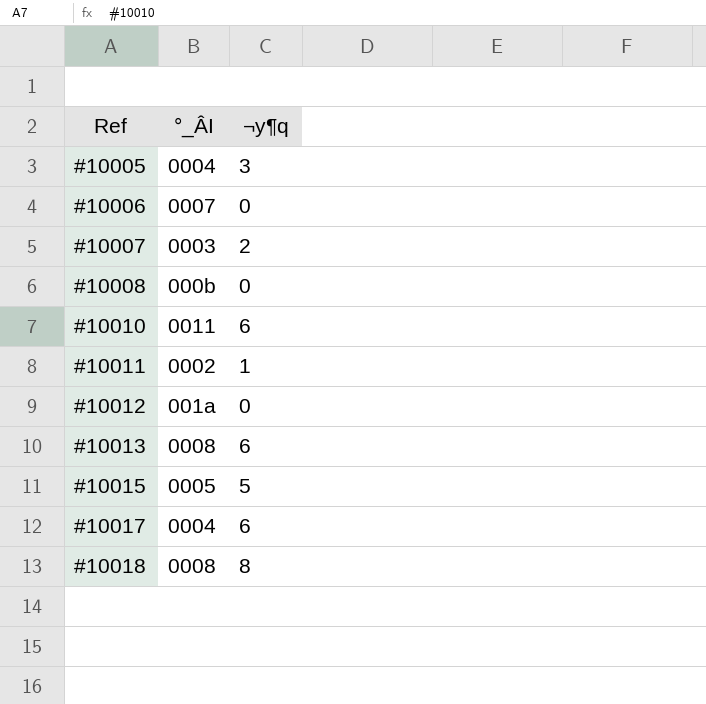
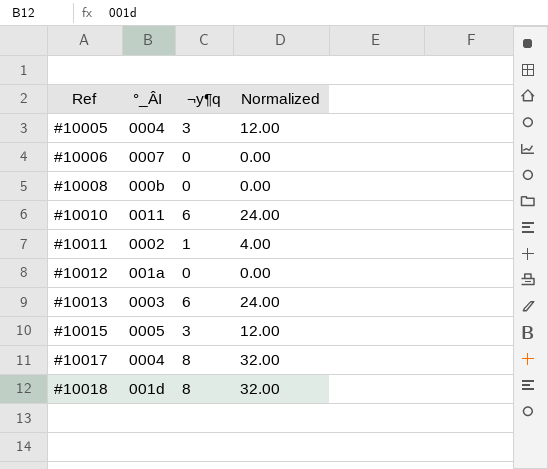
column Normalized | formula: none -> [¬y¶q] * 4
row #10007: 0003 | 2 -> none
#10013 | °_ÂI: 0008 -> 0003
#10015 | ¬y¶q: 5 -> 3
#10017 | ¬y¶q: 6 -> 8
#10018 | °_ÂI: 0008 -> 001d

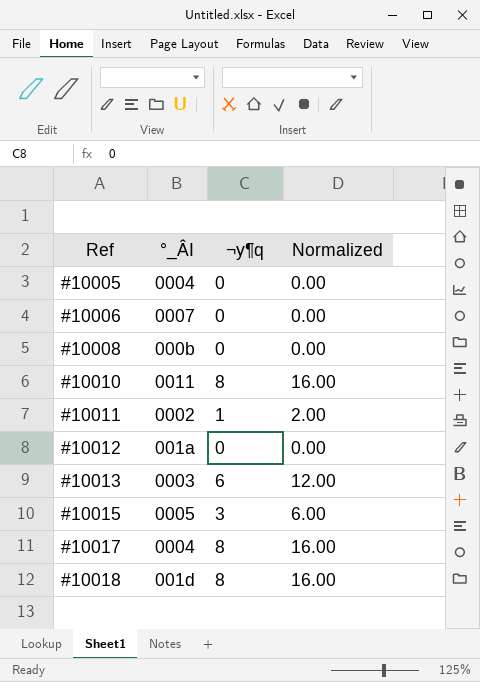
column Normalized | formula: [¬y¶q] * 4 -> [¬y¶q] * 2
#10005 | ¬y¶q: 3 -> 0
#10010 | ¬y¶q: 6 -> 8

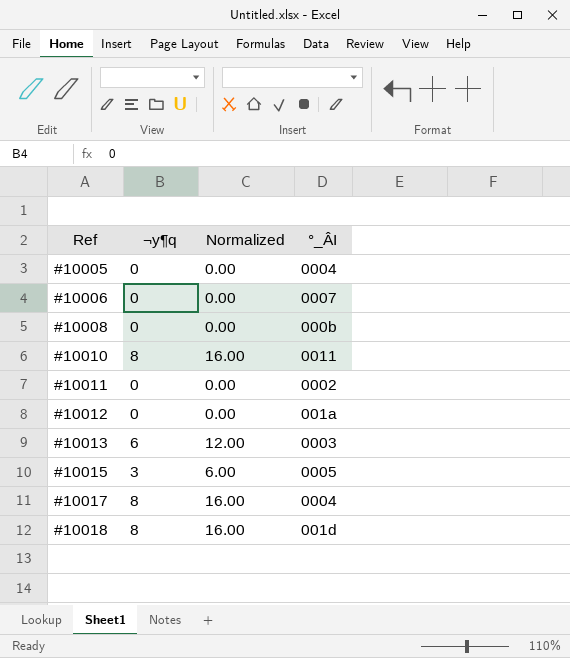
column °_ÂI | position: 2 -> 4
#10011 | ¬y¶q: 1 -> 0
#10011 | Normalized: 2.00 -> 0.00

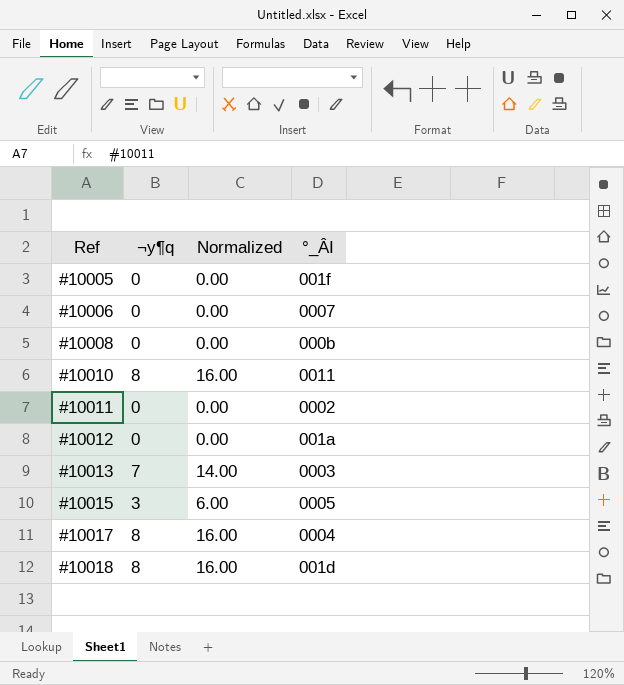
#10005 | °_ÂI: 0004 -> 001f
#10013 | ¬y¶q: 6 -> 7
#10013 | Normalized: 12.00 -> 14.00

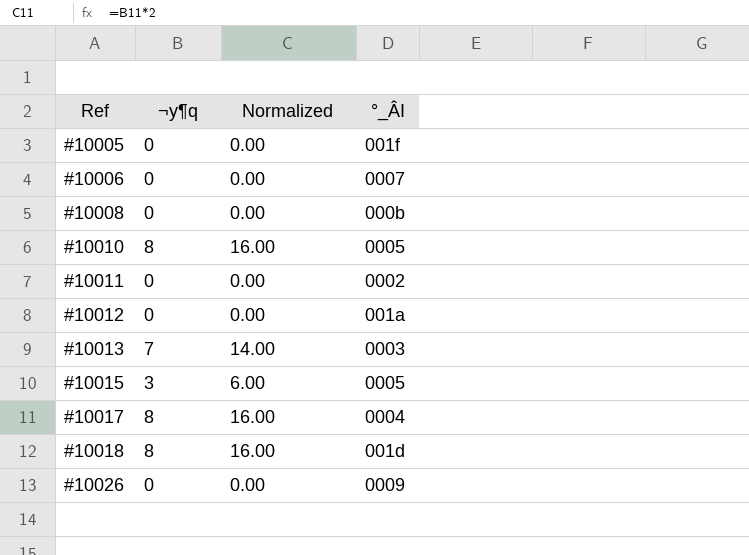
#10010 | °_ÂI: 0011 -> 0005
row #10026: none -> 0 | 0.00 | 0009

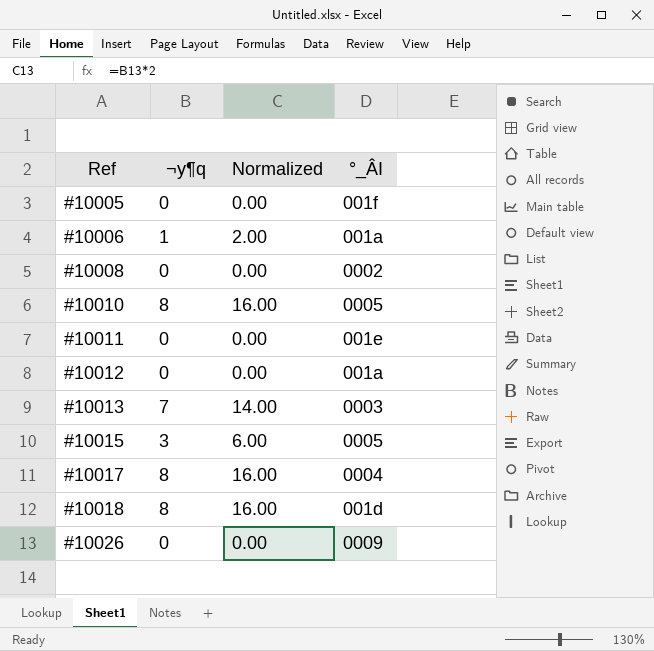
#10006 | ¬y¶q: 0 -> 1
#10006 | Normalized: 0.00 -> 2.00
#10006 | °_ÂI: 0007 -> 001a
#10008 | °_ÂI: 000b -> 0002
#10011 | °_ÂI: 0002 -> 001e

